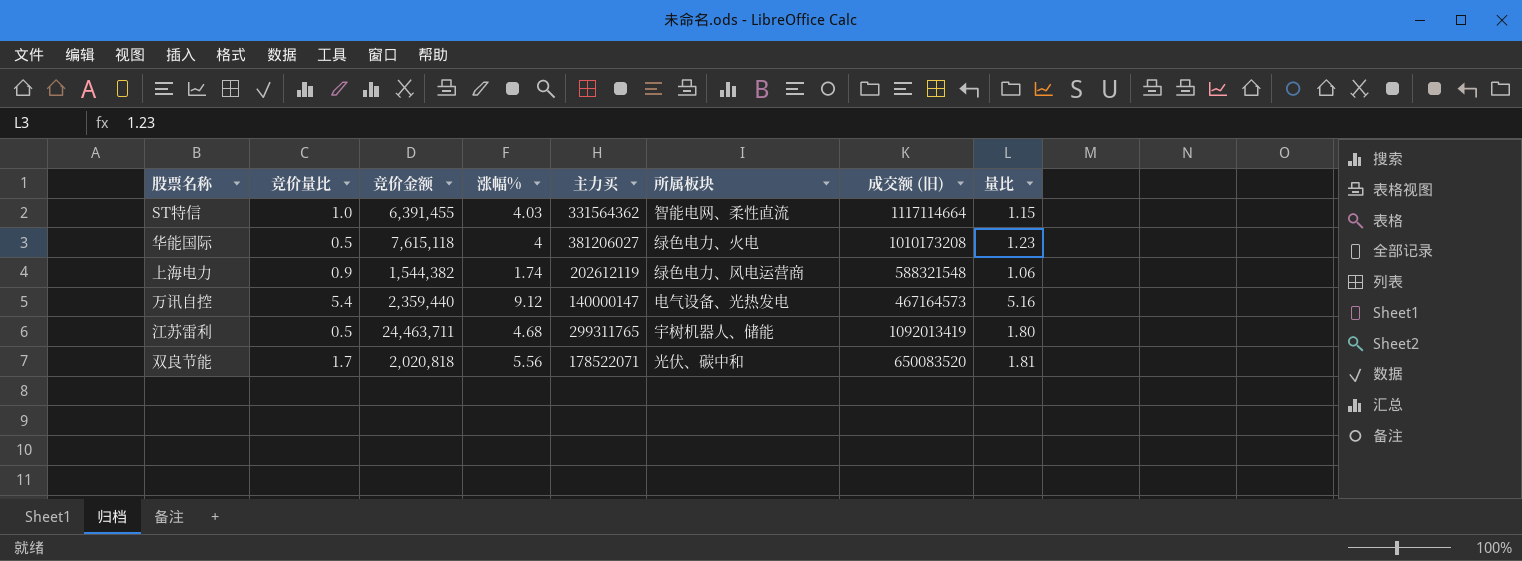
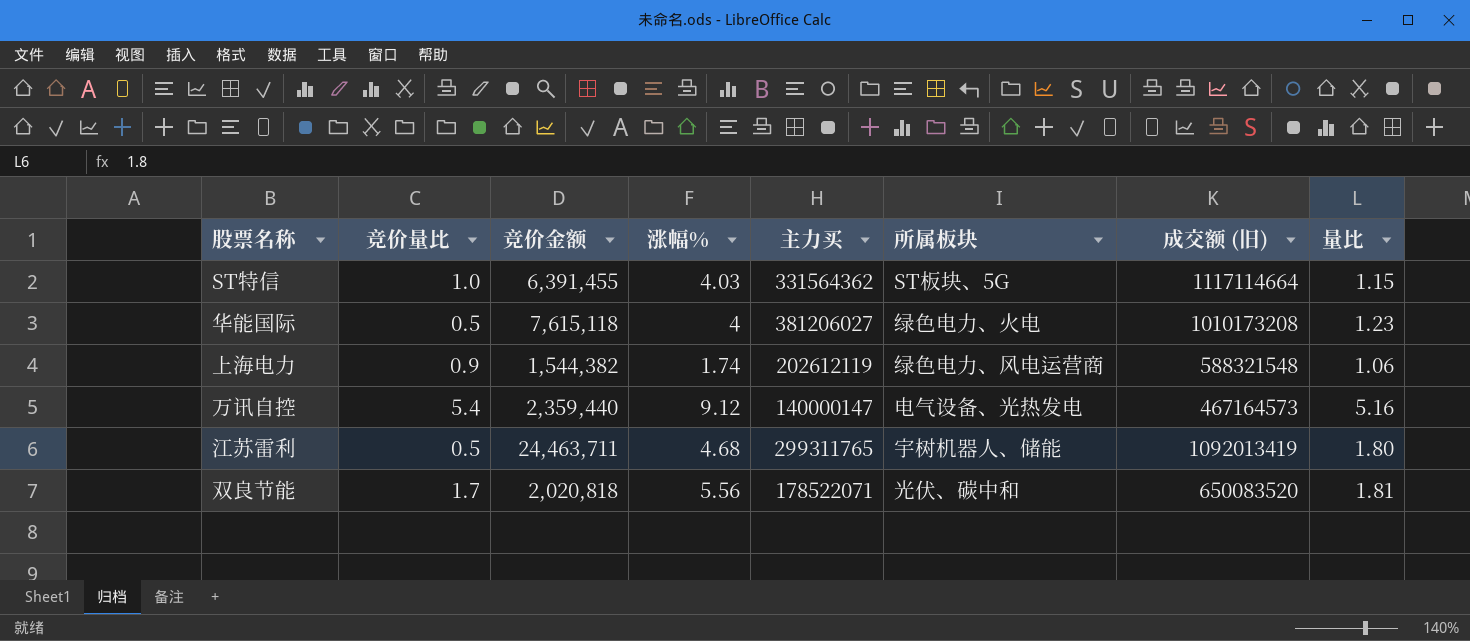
ST特信 | 所属板块: 智能电网、柔性直流 -> ST板块、5G

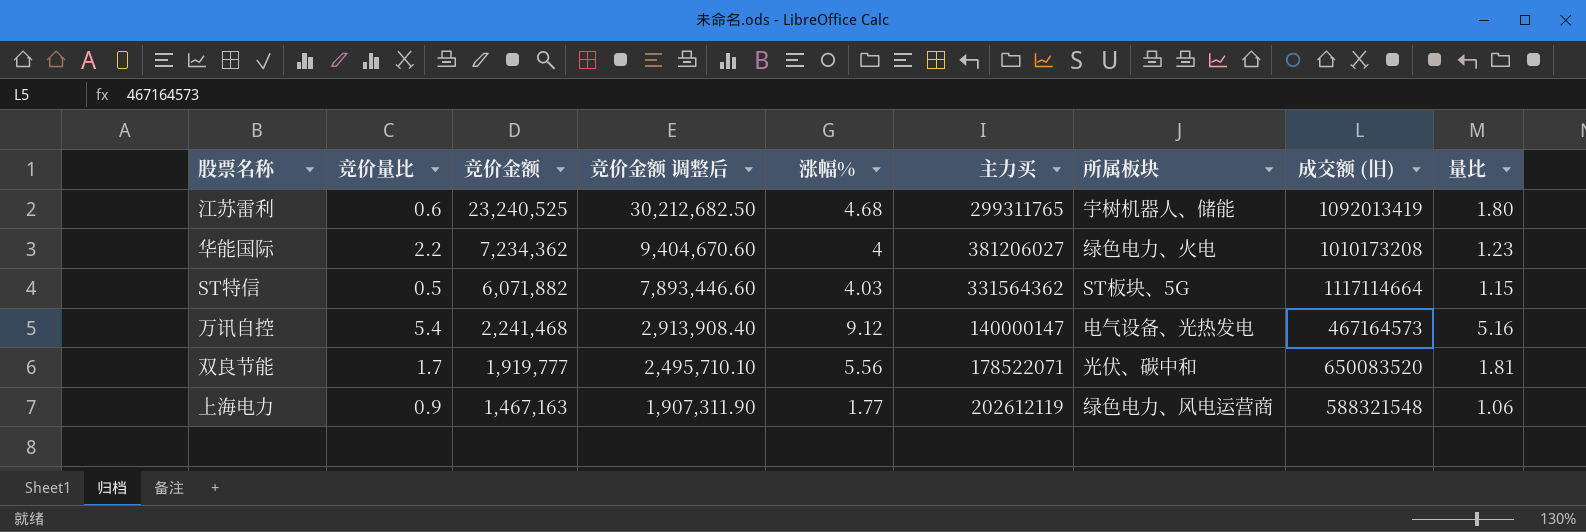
row order: none -> 竞价金额 descending
column 竞价金额 调整后 | formula: none -> [竞价金额] * 1.3
江苏雷利 | 竞价量比: 0.5 -> 0.6
江苏雷利 | 竞价金额: 24,463,711 -> 23,240,525
华能国际 | 竞价量比: 0.5 -> 2.2
华能国际 | 竞价金额: 7,615,118 -> 7,234,362
ST特信 | 竞价量比: 1.0 -> 0.5
ST特信 | 竞价金额: 6,391,455 -> 6,071,882
万讯自控 | 竞价金额: 2,359,440 -> 2,241,468
双良节能 | 竞价金额: 2,020,818 -> 1,919,777
上海电力 | 竞价金额: 1,544,382 -> 1,467,163
上海电力 | 涨幅%: 1.74 -> 1.77

